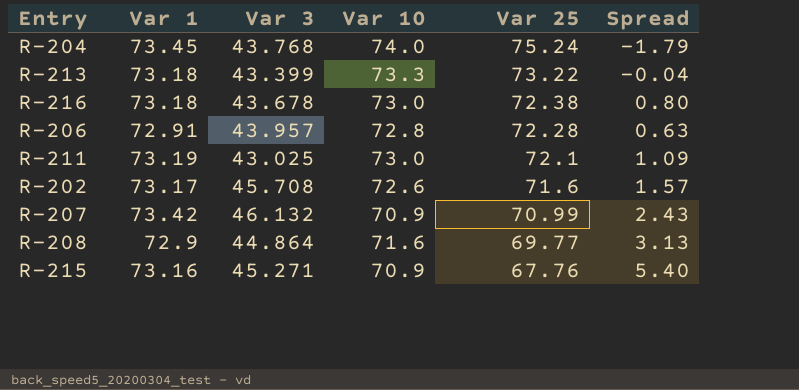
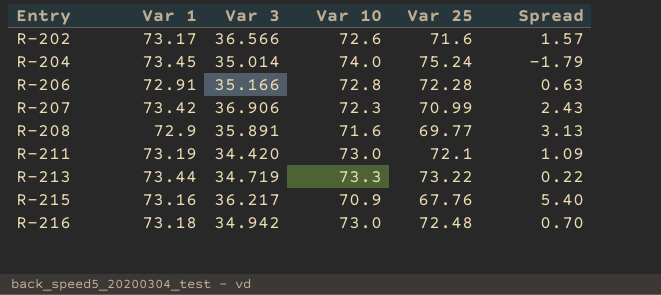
row order: Var 25 descending -> Entry ascending
R-202 | Var 3: 45.708 -> 36.566
R-204 | Var 3: 43.768 -> 35.014
R-206 | Var 3: 43.957 -> 35.166
R-207 | Var 3: 46.132 -> 36.906
R-207 | Var 10: 70.9 -> 72.3
R-208 | Var 3: 44.864 -> 35.891
R-211 | Var 3: 43.025 -> 34.420
R-213 | Var 1: 73.18 -> 73.44
R-213 | Var 3: 43.399 -> 34.719
R-213 | Spread: -0.04 -> 0.22
R-215 | Var 3: 45.271 -> 36.217
R-216 | Var 3: 43.678 -> 34.942
R-216 | Var 25: 72.38 -> 72.48
R-216 | Spread: 0.80 -> 0.70

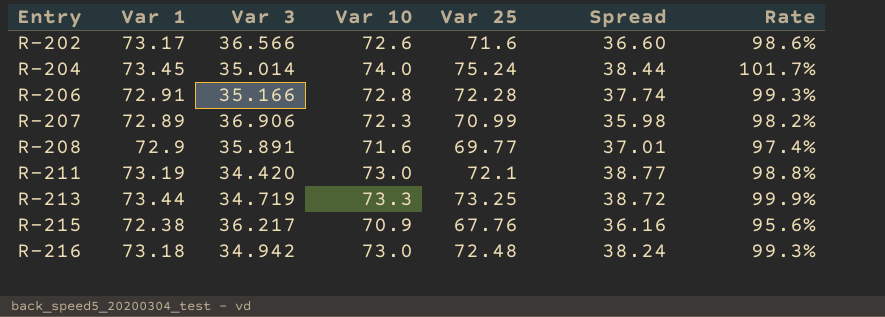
column Spread | formula: [Var 1] - [Var 25] -> [Var 1] - [Var 3]
column Rate | formula: none -> [Var 25] / [Var 10]
R-207 | Var 1: 73.42 -> 72.89
R-213 | Var 25: 73.22 -> 73.25
R-215 | Var 1: 73.16 -> 72.38

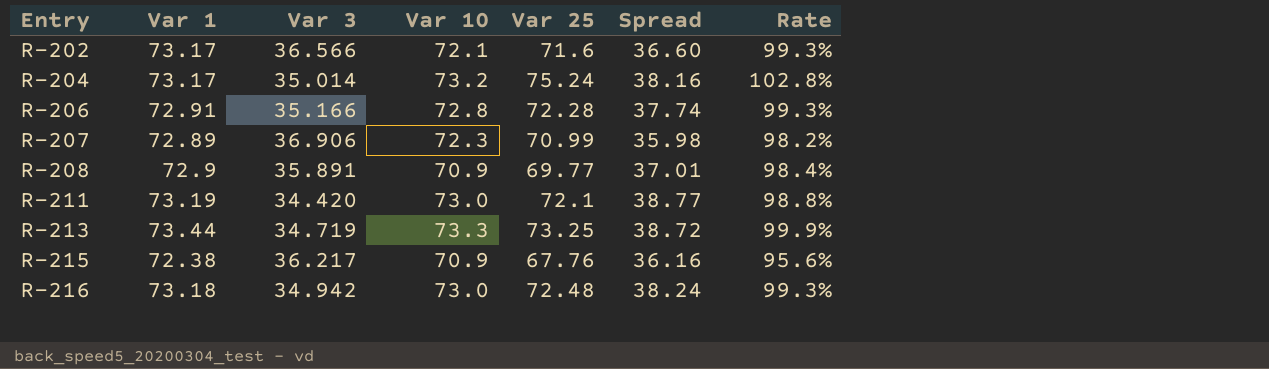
R-202 | Var 10: 72.6 -> 72.1
R-202 | Rate: 98.6% -> 99.3%
R-204 | Var 1: 73.45 -> 73.17
R-204 | Var 10: 74.0 -> 73.2
R-204 | Spread: 38.44 -> 38.16
R-204 | Rate: 101.7% -> 102.8%
R-208 | Var 10: 71.6 -> 70.9
R-208 | Rate: 97.4% -> 98.4%

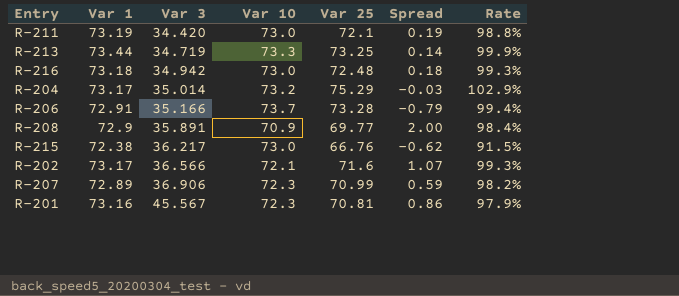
row order: Entry ascending -> Var 3 ascending
column Spread | formula: [Var 1] - [Var 3] -> [Var 1] - [Var 10]
R-204 | Var 25: 75.24 -> 75.29
R-204 | Rate: 102.8% -> 102.9%
R-206 | Var 10: 72.8 -> 73.7
R-206 | Var 25: 72.28 -> 73.28
R-206 | Rate: 99.3% -> 99.4%
R-215 | Var 10: 70.9 -> 73.0
R-215 | Var 25: 67.76 -> 66.76
R-215 | Rate: 95.6% -> 91.5%
row R-201: none -> 73.16 | 45.567 | 72.3 | 70.81 | 0.86 | 97.9%

